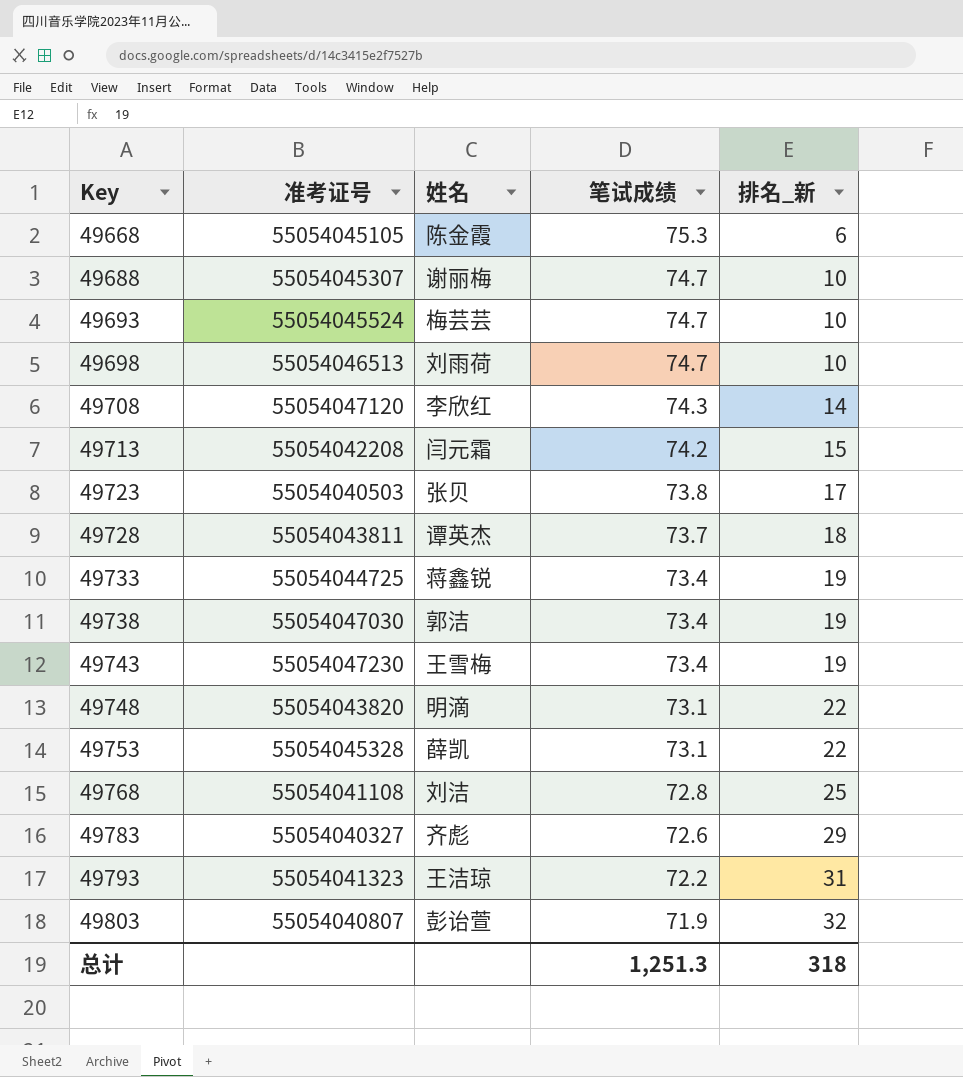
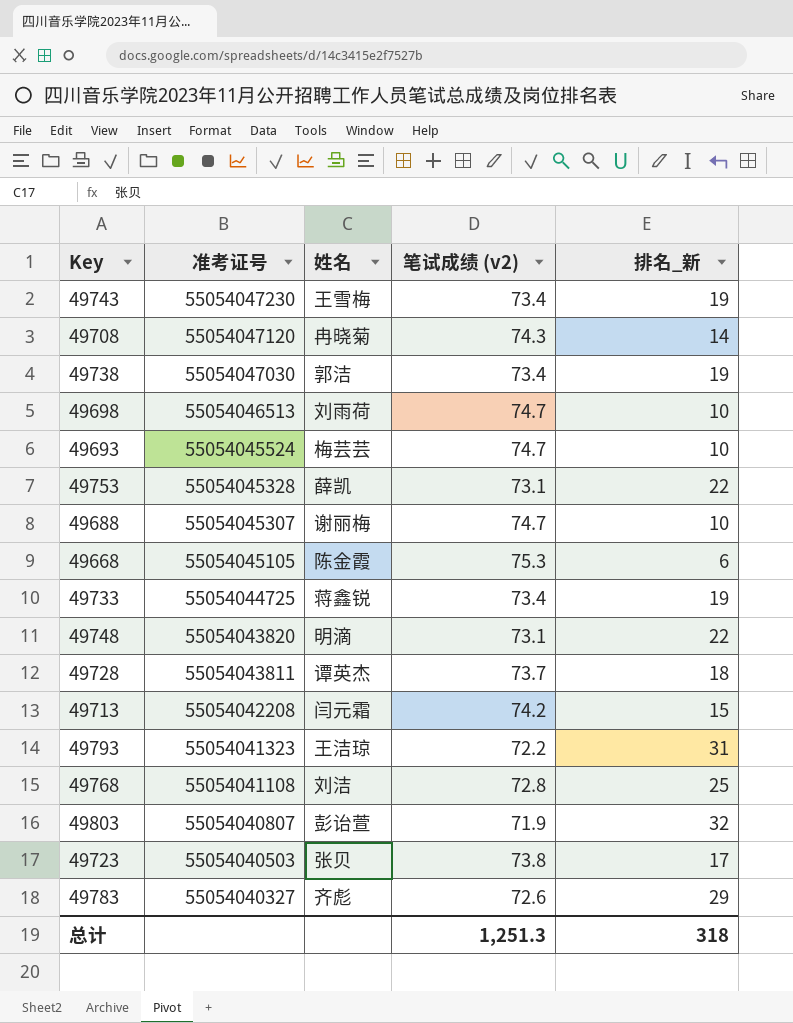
row order: Key ascending -> 准考证号 descending
column name: 笔试成绩 -> 笔试成绩 (v2)
49708 | 姓名: 李欣红 -> 冉晓菊

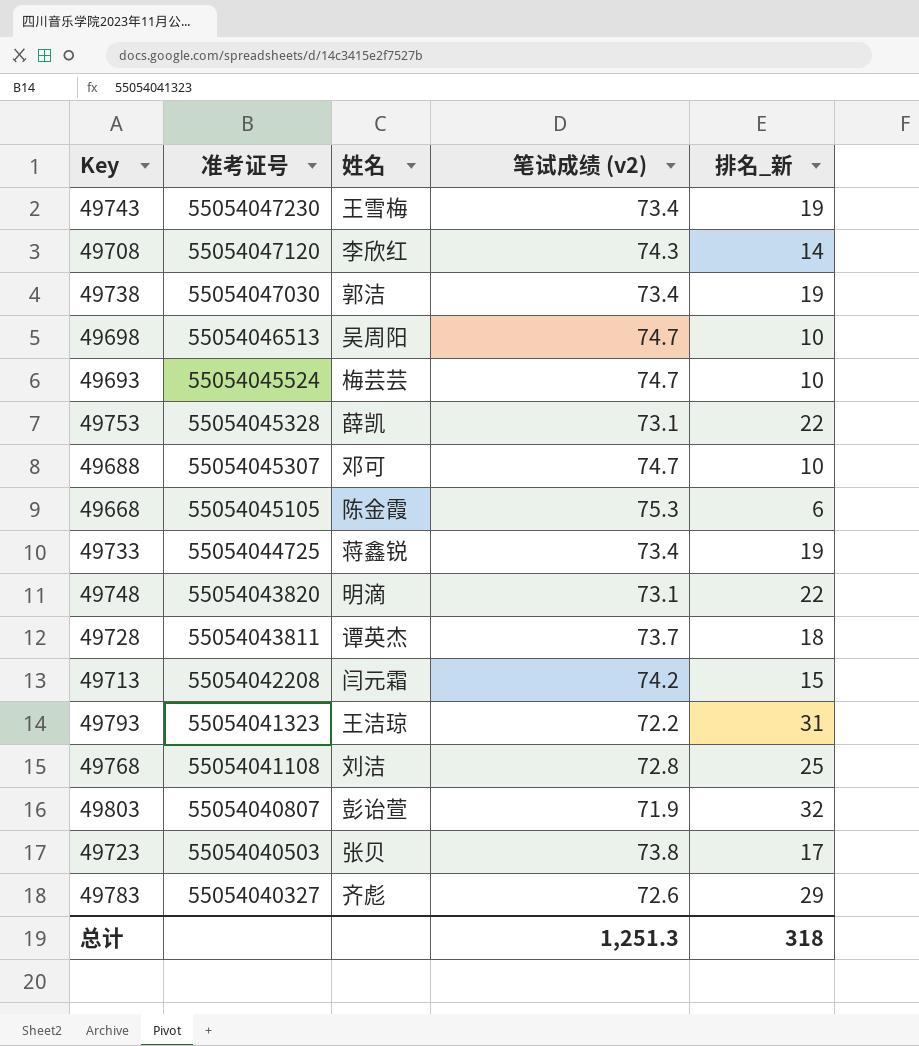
49708 | 姓名: 冉晓菊 -> 李欣红
49698 | 姓名: 刘雨荷 -> 吴周阳
49688 | 姓名: 谢丽梅 -> 邓可

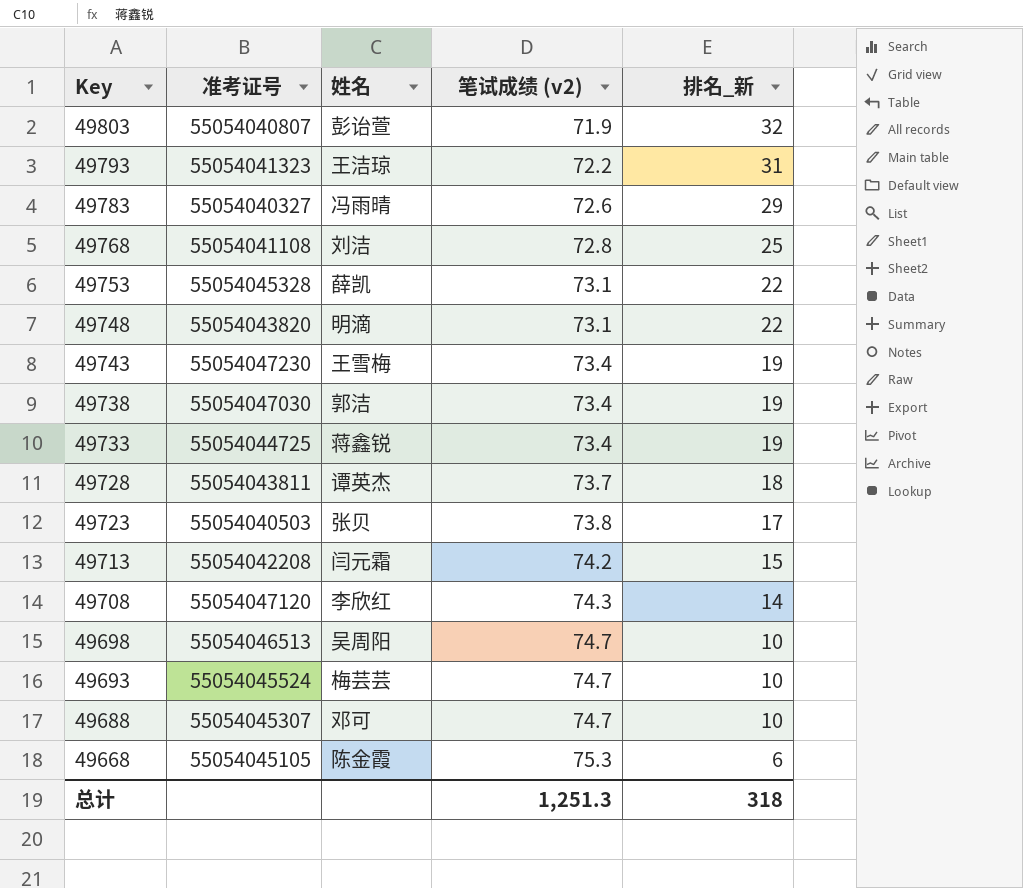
row order: 准考证号 descending -> Key descending
49783 | 姓名: 齐彪 -> 冯雨晴

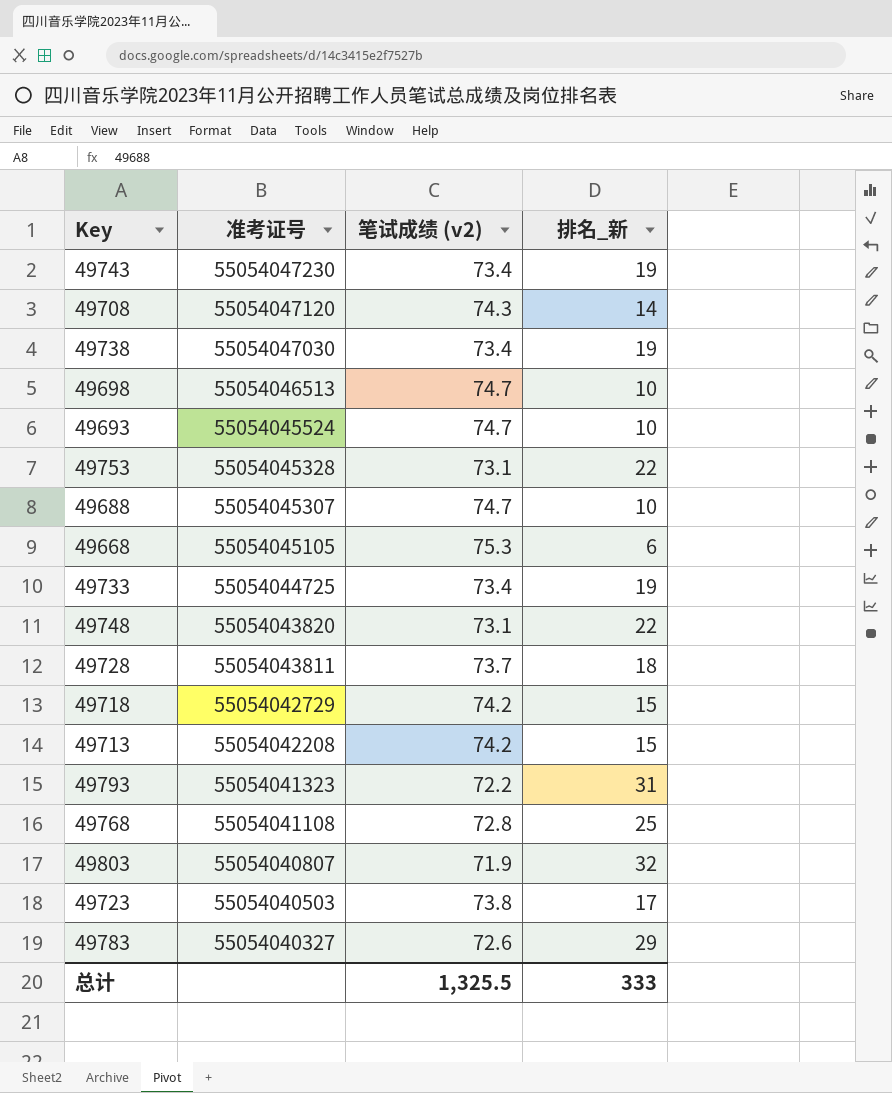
row order: Key descending -> 准考证号 descending
column 姓名 | position: 3 -> none
row 49718: none -> 55054042729 | 74.2 | 15
总计 | 笔试成绩 (v2): 1,251.3 -> 1,325.5
总计 | 排名_新: 318 -> 333

